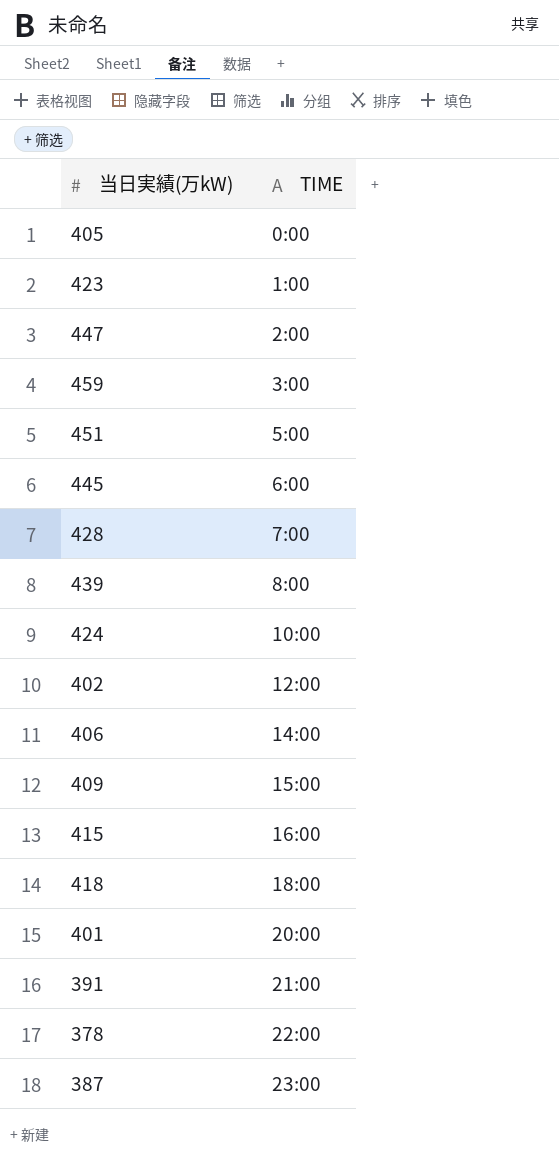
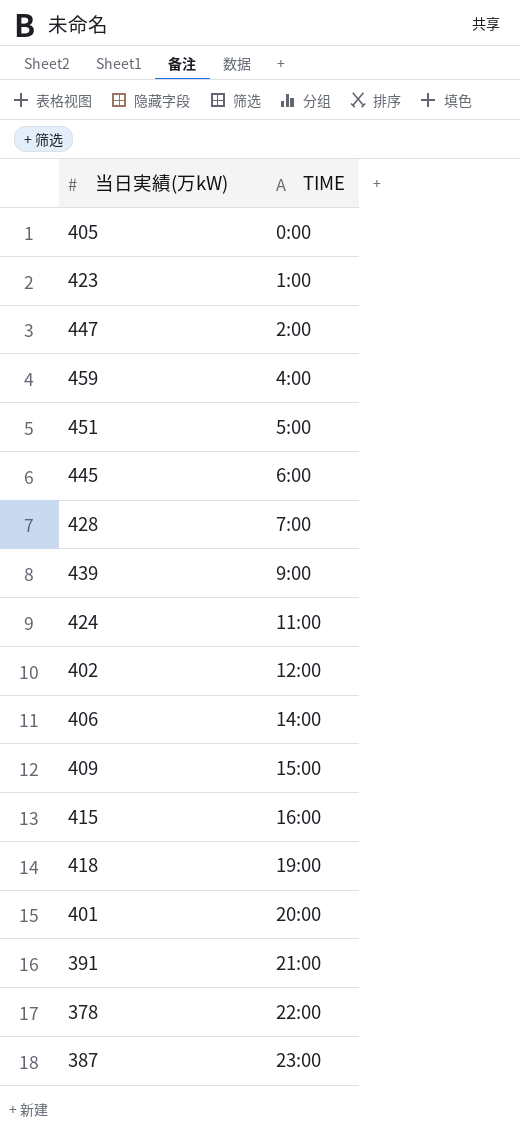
459 | TIME: 3:00 -> 4:00
439 | TIME: 8:00 -> 9:00
424 | TIME: 10:00 -> 11:00
418 | TIME: 18:00 -> 19:00

